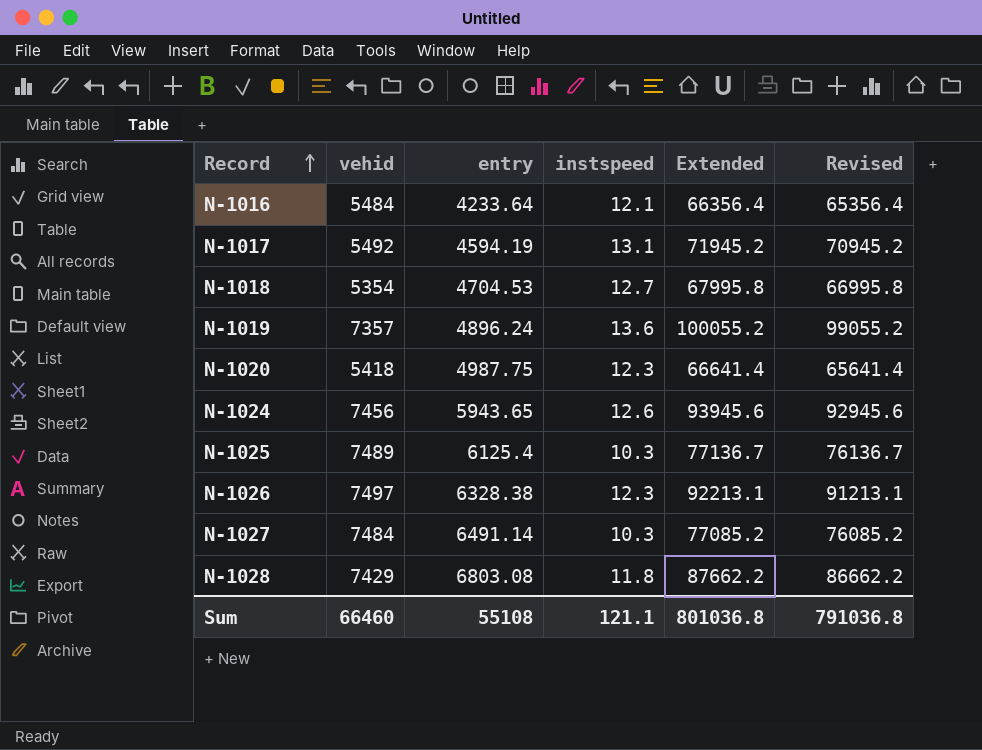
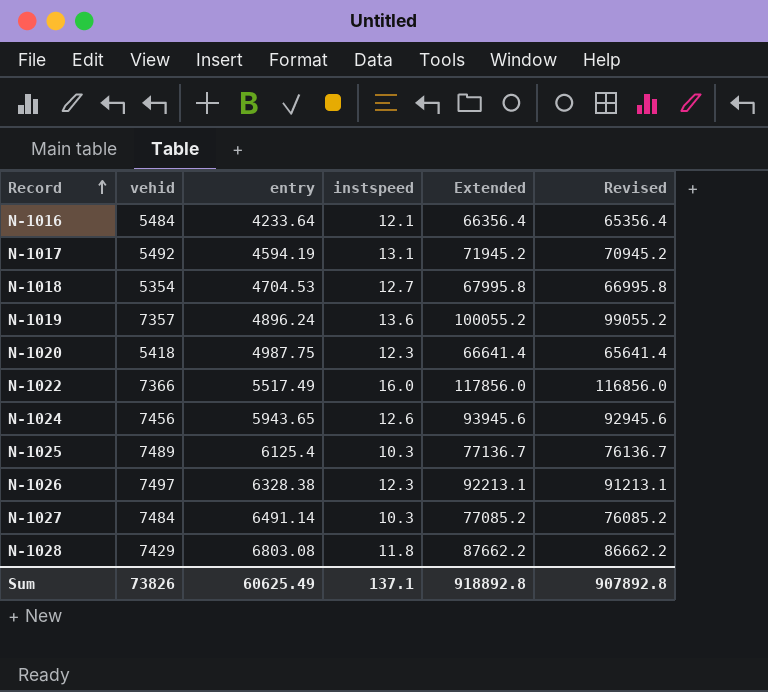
row N-1022: none -> 7366 | 5517.49 | 16.0 | 117856.0 | 116856.0
Sum | vehid: 66460 -> 73826
Sum | entry: 55108 -> 60625.49
Sum | instspeed: 121.1 -> 137.1
Sum | Extended: 801036.8 -> 918892.8
Sum | Revised: 791036.8 -> 907892.8

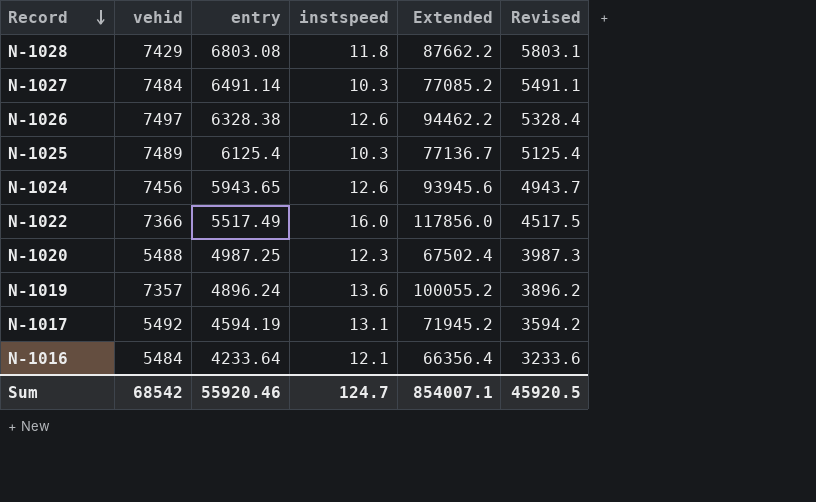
row order: Record ascending -> Record descending
column Revised | formula: [Extended] - 1000 -> [entry] - 1000
row N-1018: 5354 | 4704.53 | 12.7 | 67995.8 | 66995.8 -> none
N-1026 | instspeed: 12.3 -> 12.6
N-1026 | Extended: 92213.1 -> 94462.2
N-1020 | vehid: 5418 -> 5488
N-1020 | entry: 4987.75 -> 4987.25
N-1020 | Extended: 66641.4 -> 67502.4
Sum | vehid: 73826 -> 68542
Sum | entry: 60625.49 -> 55920.46
Sum | instspeed: 137.1 -> 124.7
Sum | Extended: 918892.8 -> 854007.1
Sum | Revised: 907892.8 -> 45920.5

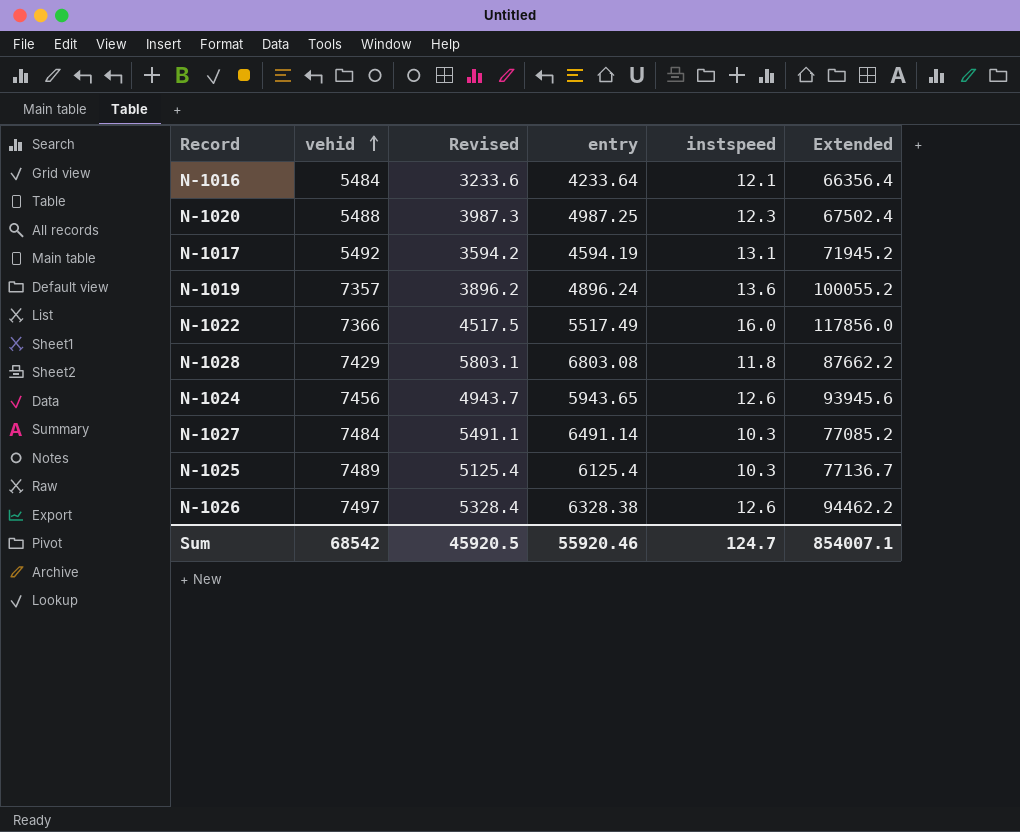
row order: Record descending -> vehid ascending
column Revised | position: 6 -> 3

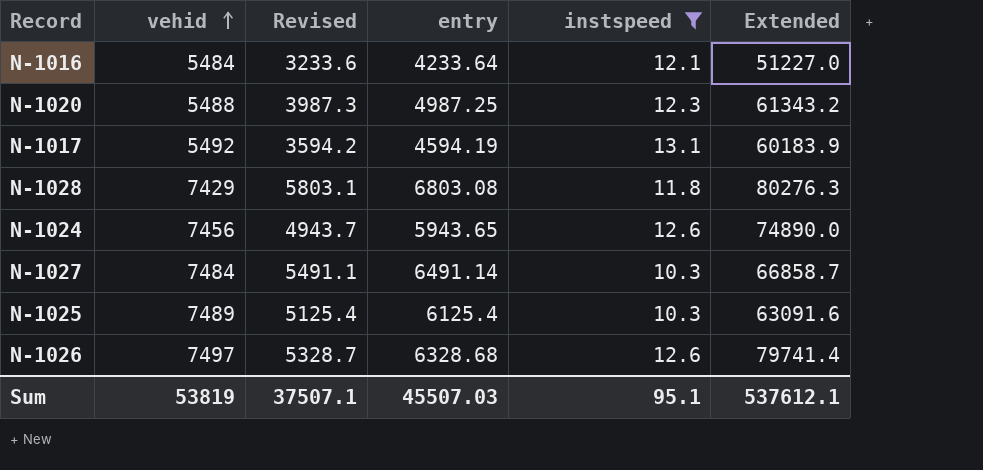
filter: none -> instspeed <= 13.1
column Extended | formula: [vehid] * [instspeed] -> [entry] * [instspeed]
N-1026 | Revised: 5328.4 -> 5328.7
N-1026 | entry: 6328.38 -> 6328.68
Sum | vehid: 68542 -> 53819
Sum | Revised: 45920.5 -> 37507.1
Sum | entry: 55920.46 -> 45507.03
Sum | instspeed: 124.7 -> 95.1
Sum | Extended: 854007.1 -> 537612.1

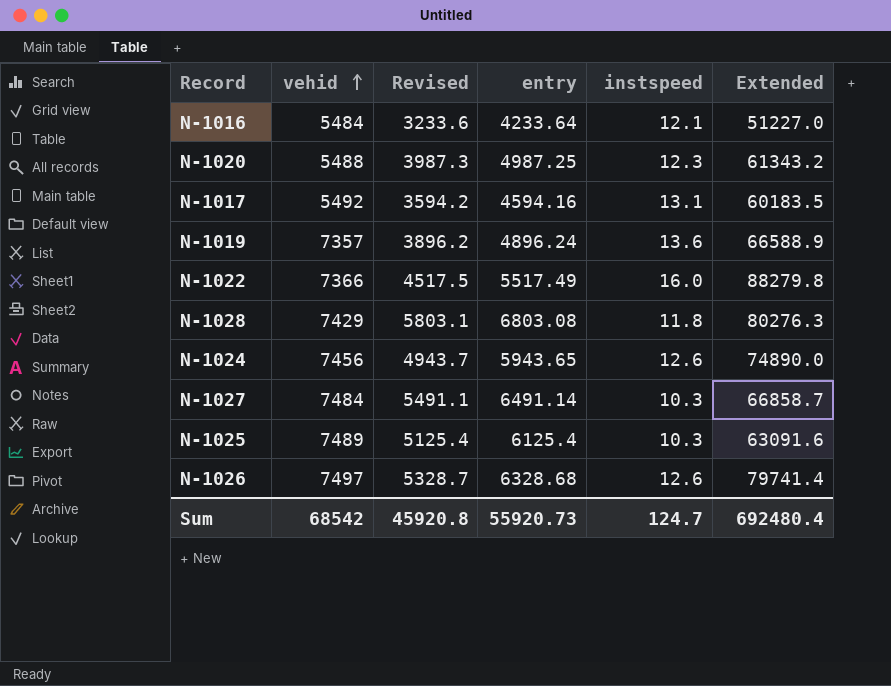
filter: instspeed <= 13.1 -> none
N-1017 | entry: 4594.19 -> 4594.16
N-1017 | Extended: 60183.9 -> 60183.5
Sum | vehid: 53819 -> 68542
Sum | Revised: 37507.1 -> 45920.8
Sum | entry: 45507.03 -> 55920.73
Sum | instspeed: 95.1 -> 124.7
Sum | Extended: 537612.1 -> 692480.4

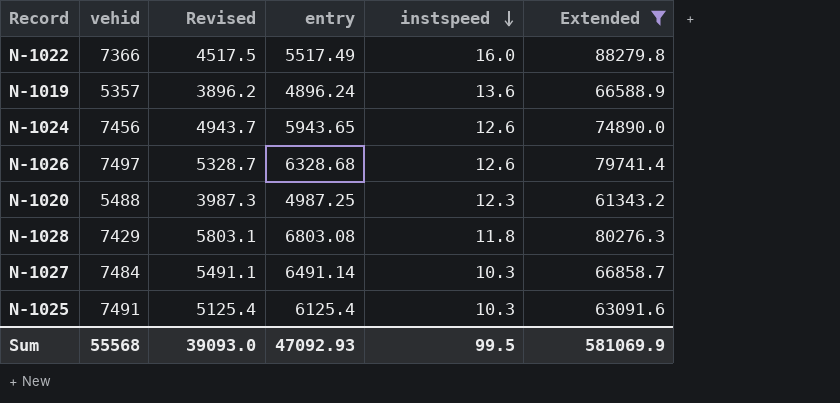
filter: none -> Extended >= 61343.2
row order: vehid ascending -> instspeed descending
N-1019 | vehid: 7357 -> 5357
N-1025 | vehid: 7489 -> 7491
Sum | vehid: 68542 -> 55568
Sum | Revised: 45920.8 -> 39093.0
Sum | entry: 55920.73 -> 47092.93
Sum | instspeed: 124.7 -> 99.5
Sum | Extended: 692480.4 -> 581069.9

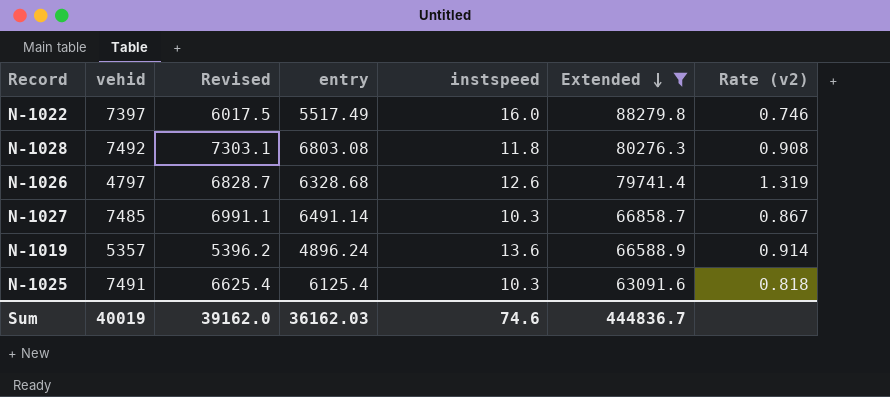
row order: instspeed descending -> Extended descending
column Revised | formula: [entry] - 1000 -> [entry] + 500
column Rate (v2) | formula: none -> [entry] / [vehid]
row N-1024: 7456 | 4943.7 | 5943.65 | 12.6 | 74890.0 -> none
row N-1020: 5488 | 3987.3 | 4987.25 | 12.3 | 61343.2 -> none
N-1022 | vehid: 7366 -> 7397
N-1028 | vehid: 7429 -> 7492
N-1026 | vehid: 7497 -> 4797
N-1027 | vehid: 7484 -> 7485
Sum | vehid: 55568 -> 40019
Sum | Revised: 39093.0 -> 39162.0
Sum | entry: 47092.93 -> 36162.03
Sum | instspeed: 99.5 -> 74.6
Sum | Extended: 581069.9 -> 444836.7

